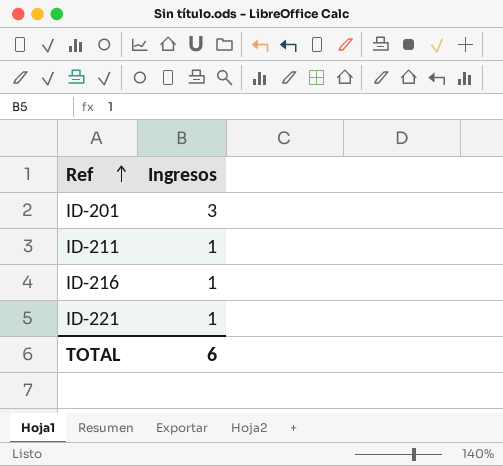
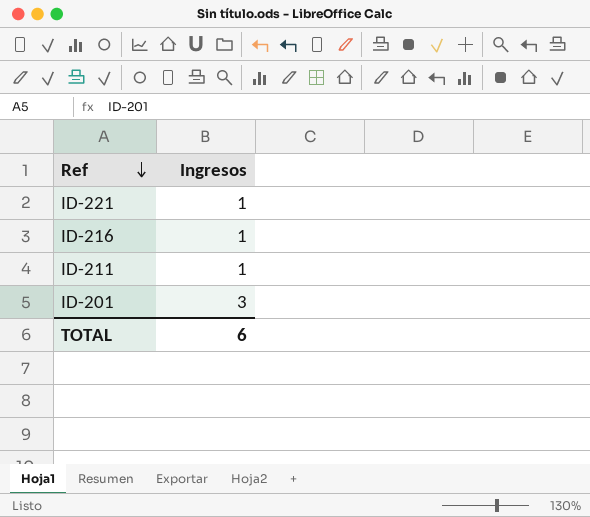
row order: Ref ascending -> Ref descending

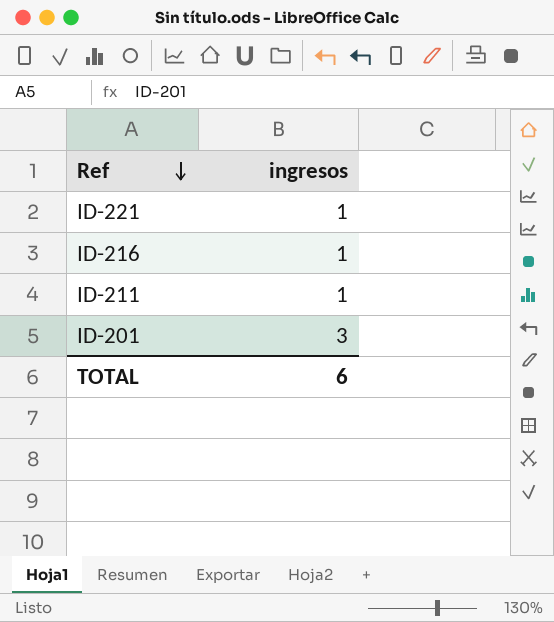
column name: Ingresos -> ingresos

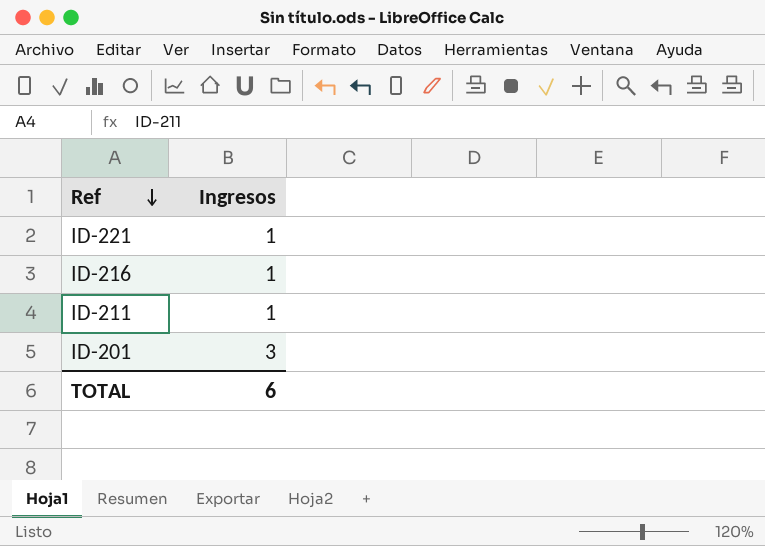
column name: ingresos -> Ingresos

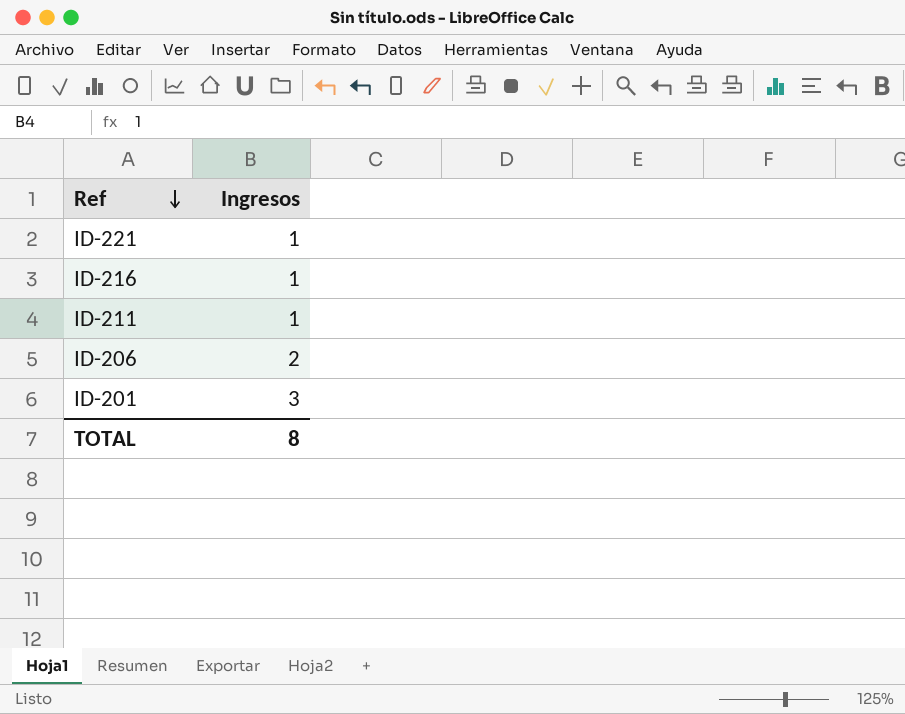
row ID-206: none -> 2
TOTAL | Ingresos: 6 -> 8

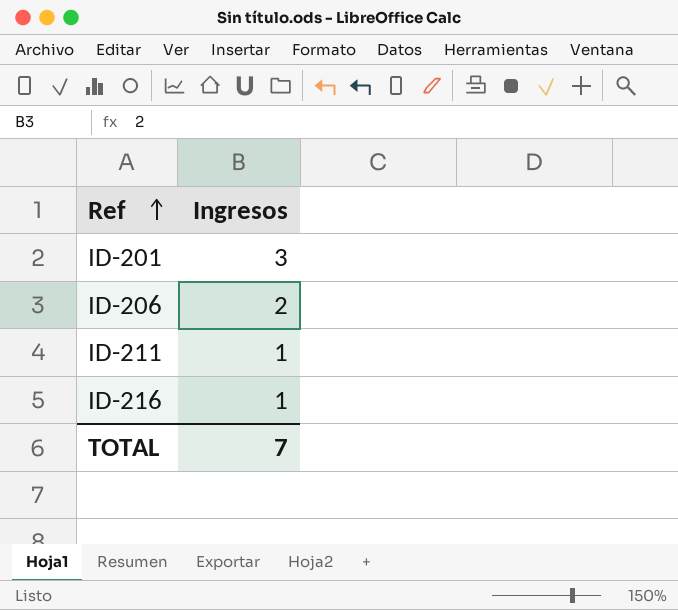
row order: Ref descending -> Ref ascending
row ID-221: 1 -> none
TOTAL | Ingresos: 8 -> 7

